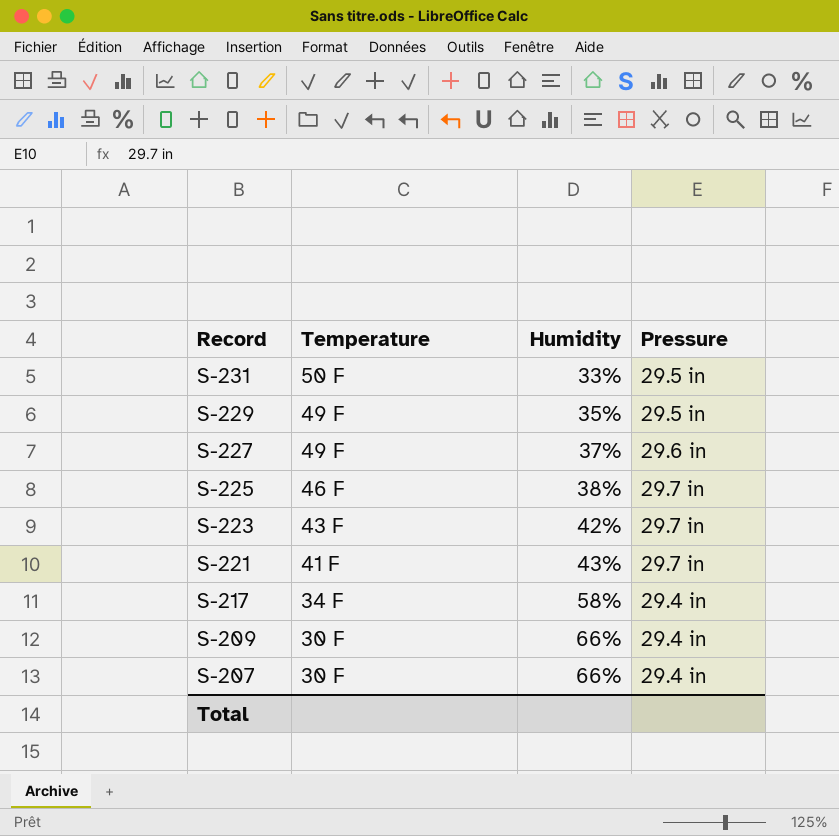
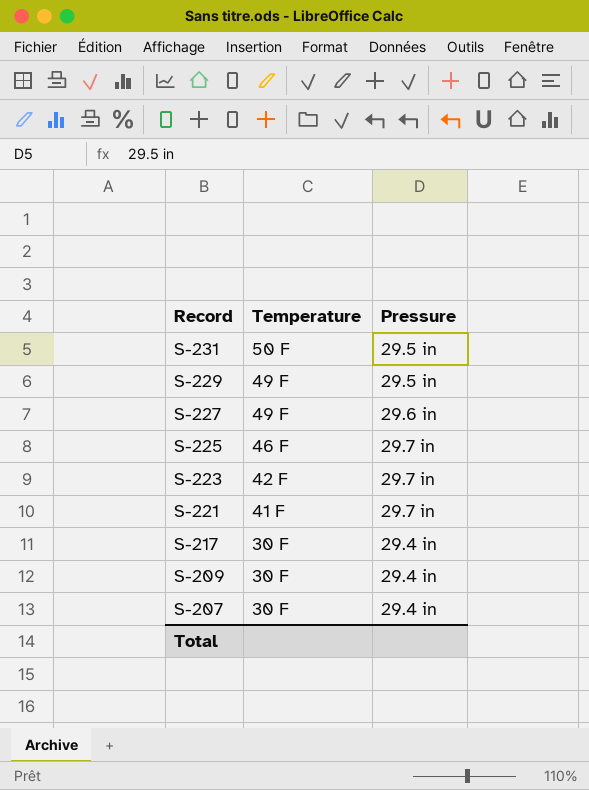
column Humidity | position: 3 -> none
S-223 | Temperature: 43 F -> 42 F
S-217 | Temperature: 34 F -> 30 F

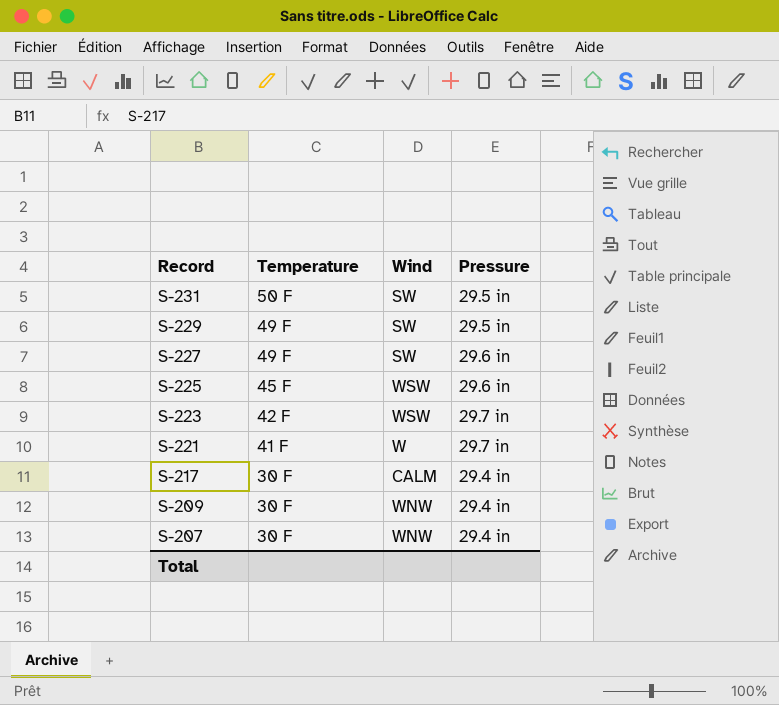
column Wind | position: none -> 3
S-225 | Temperature: 46 F -> 45 F
S-225 | Pressure: 29.7 in -> 29.6 in

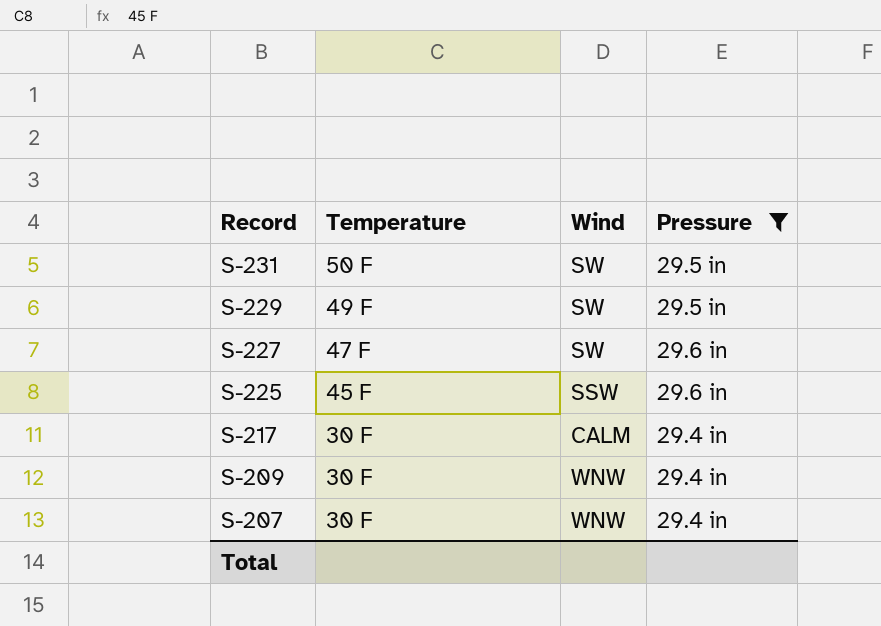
filter: none -> Pressure != 29.7 in
S-227 | Temperature: 49 F -> 47 F
S-225 | Wind: WSW -> SSW

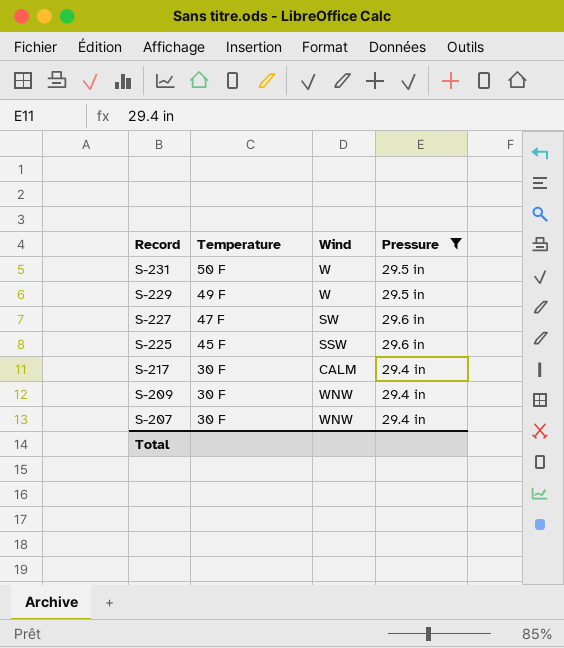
S-231 | Wind: SW -> W
S-229 | Wind: SW -> W

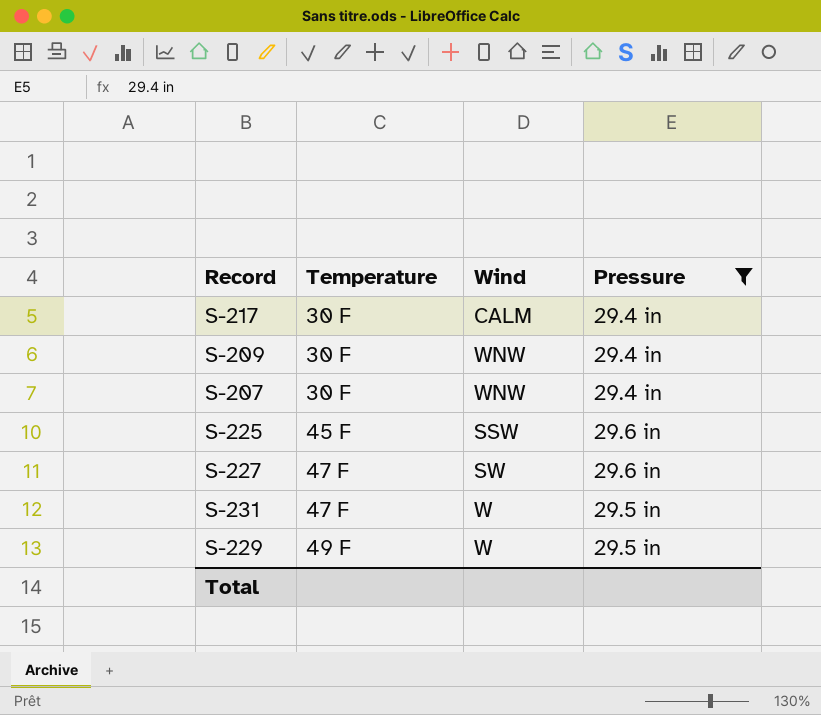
row order: Record descending -> Temperature ascending
S-231 | Temperature: 50 F -> 47 F

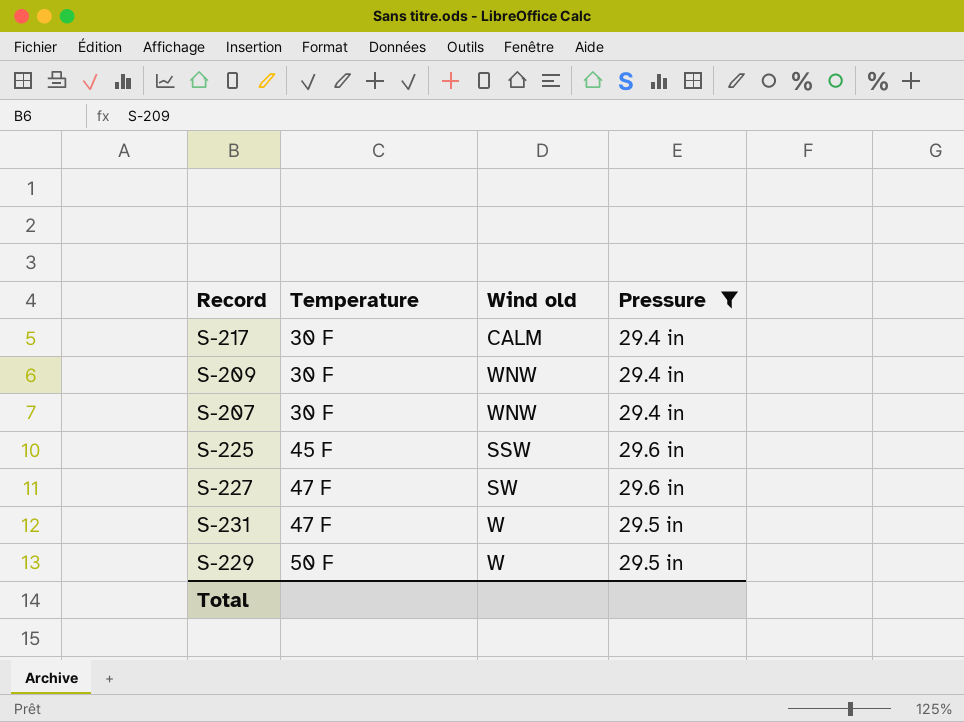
column name: Wind -> Wind old
S-229 | Temperature: 49 F -> 50 F

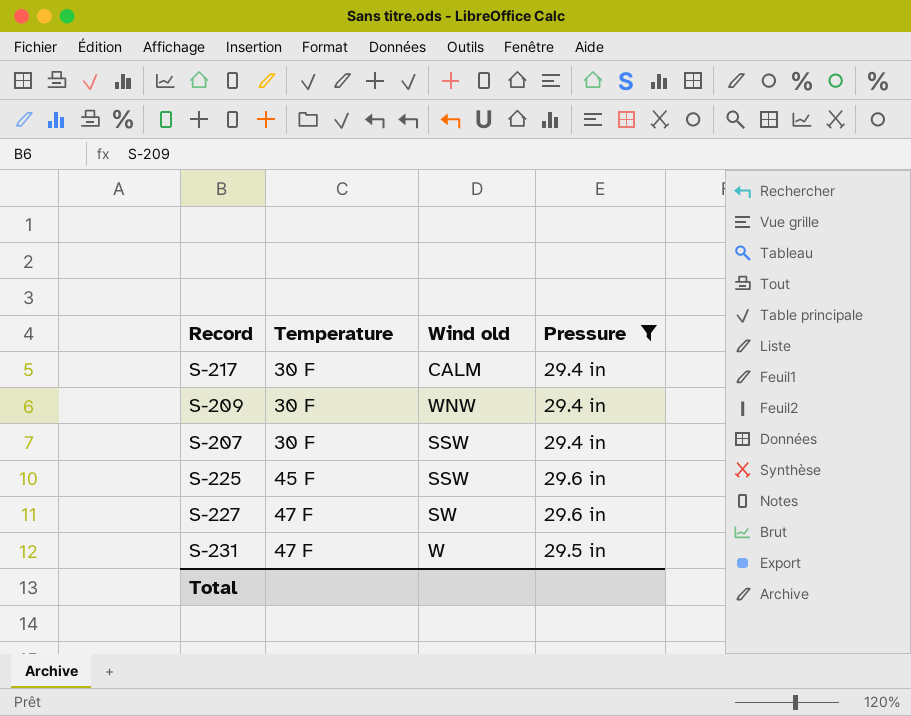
row S-229: 50 F | W | 29.5 in -> none
S-207 | Wind old: WNW -> SSW

